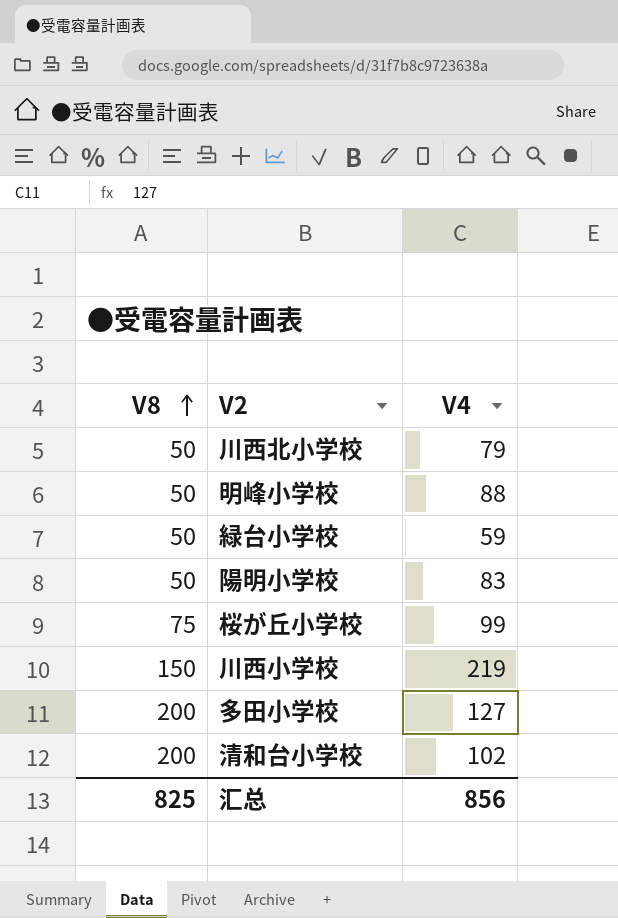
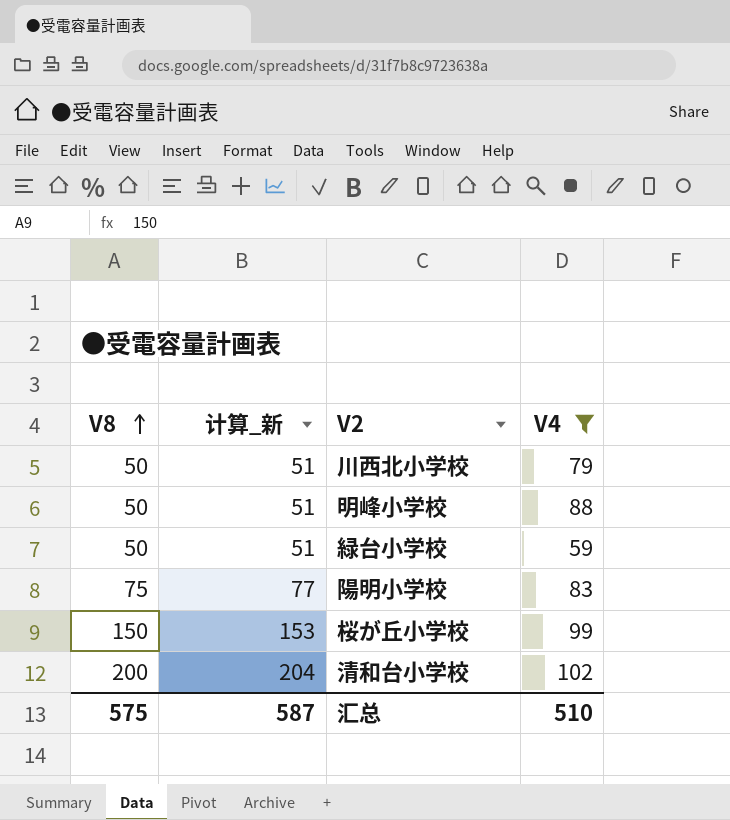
filter: none -> V4 <= 102
column 计算_新 | formula: none -> [V8] * 1.02
陽明小学校 | V8: 50 -> 75
桜が丘小学校 | V8: 75 -> 150
汇总 | V8: 825 -> 575
汇总 | V4: 856 -> 510

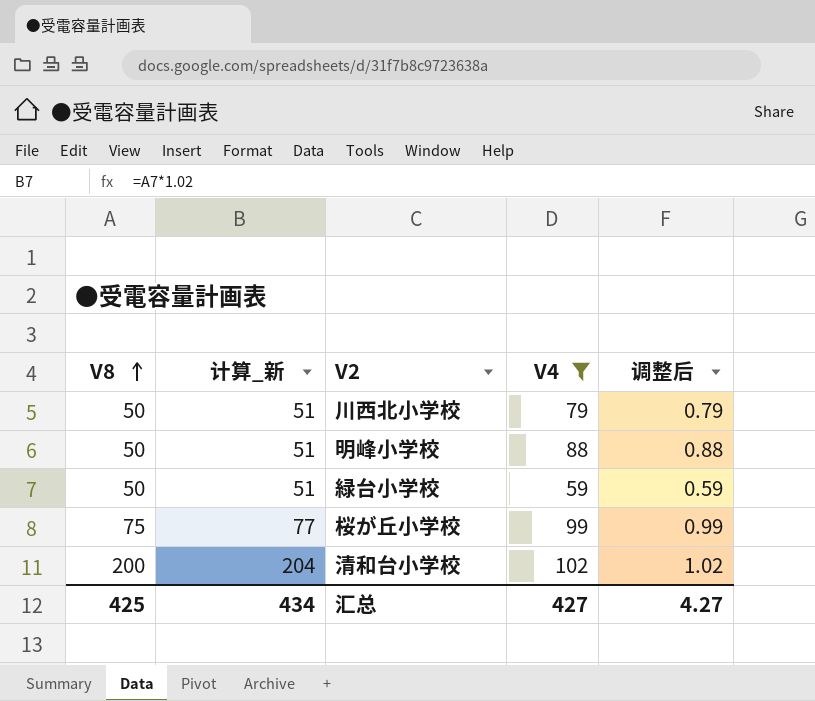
column 调整后 | formula: none -> [V4] * 0.01
row 陽明小学校: 75 | 77 | 83 -> none
桜が丘小学校 | V8: 150 -> 75
桜が丘小学校 | 计算_新: 153 -> 77
汇总 | V8: 575 -> 425
汇总 | 计算_新: 587 -> 434
汇总 | V4: 510 -> 427

